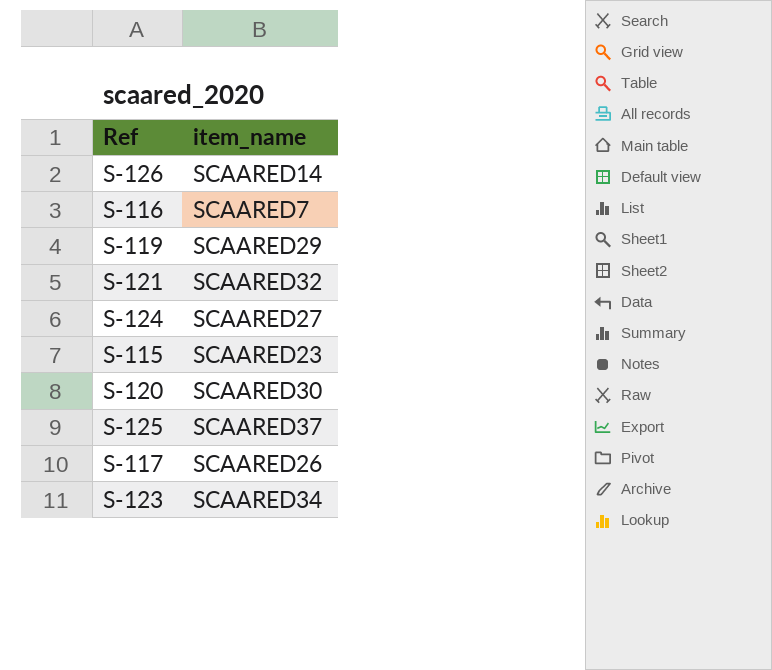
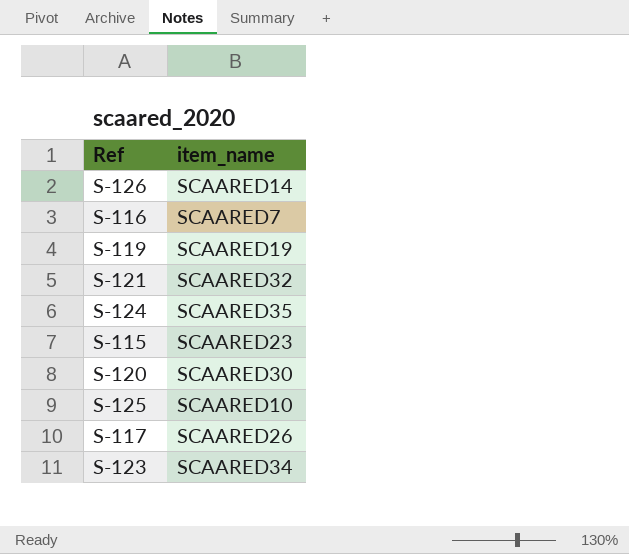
S-119 | item_name: SCAARED29 -> SCAARED19
S-124 | item_name: SCAARED27 -> SCAARED35
S-125 | item_name: SCAARED37 -> SCAARED10

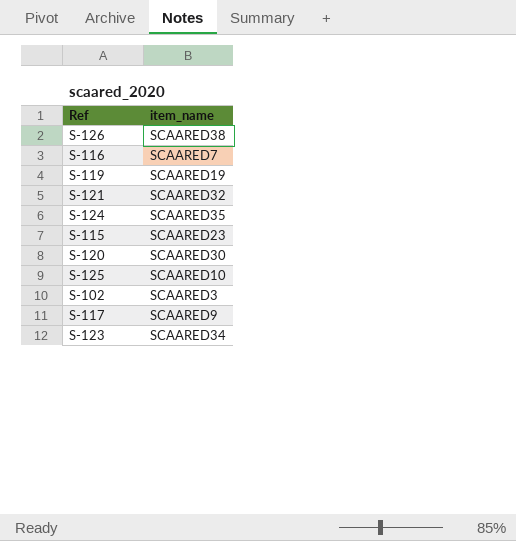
S-126 | item_name: SCAARED14 -> SCAARED38
row S-102: none -> SCAARED3
S-117 | item_name: SCAARED26 -> SCAARED9

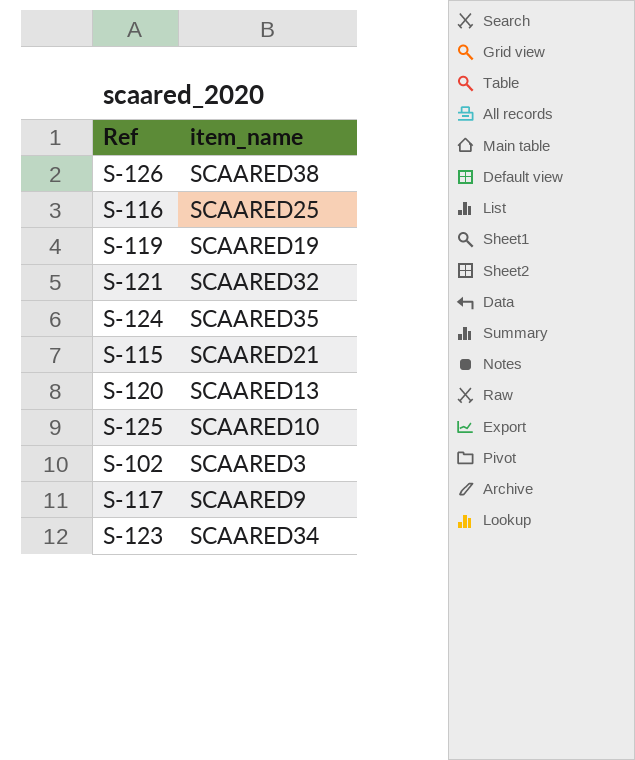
S-116 | item_name: SCAARED7 -> SCAARED25
S-115 | item_name: SCAARED23 -> SCAARED21
S-120 | item_name: SCAARED30 -> SCAARED13

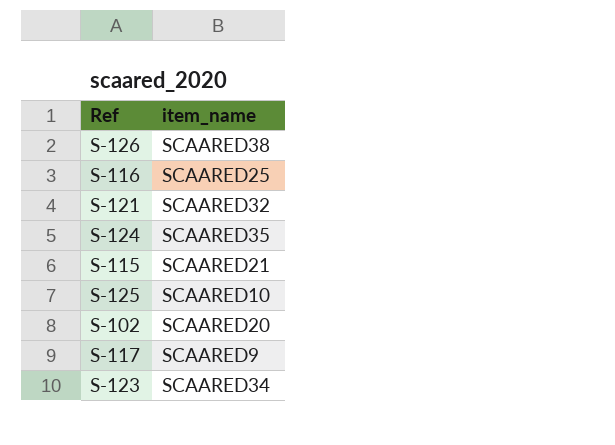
row S-119: SCAARED19 -> none
row S-120: SCAARED13 -> none
S-102 | item_name: SCAARED3 -> SCAARED20

